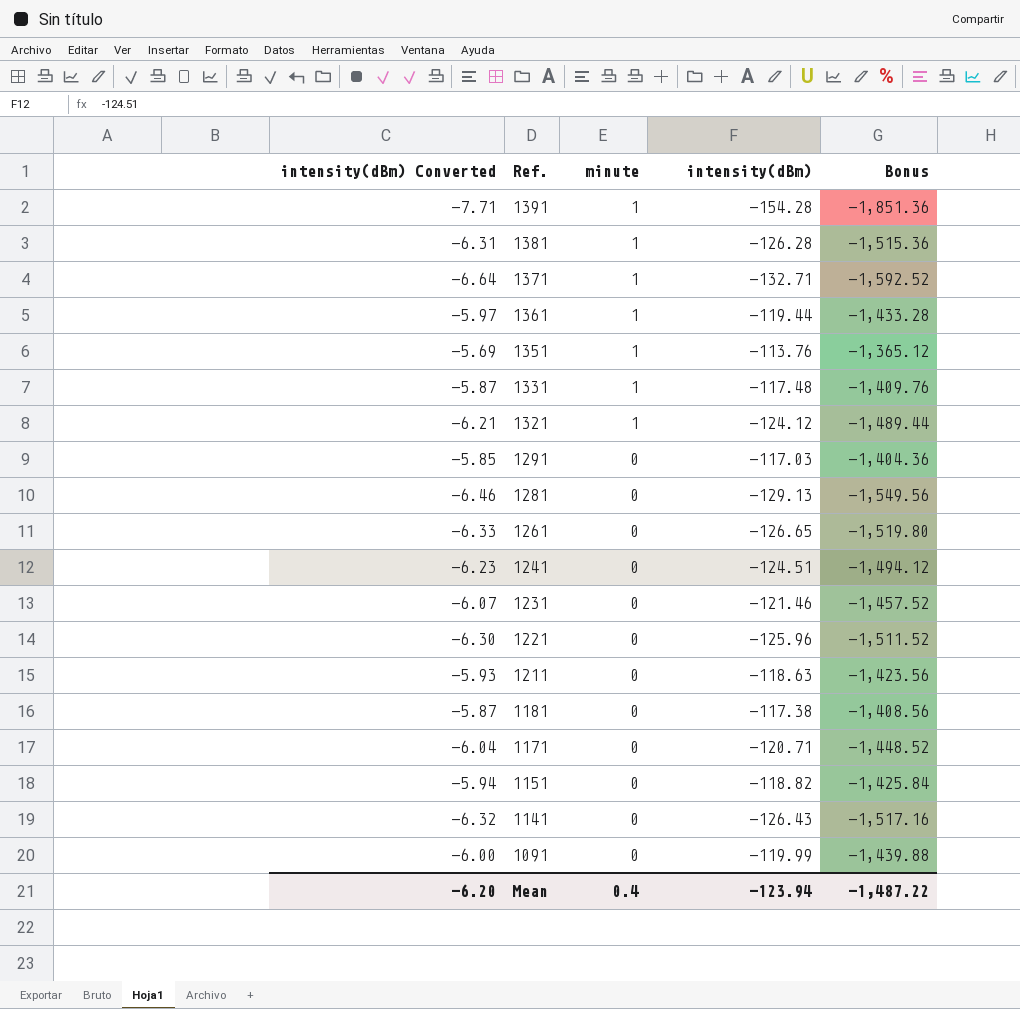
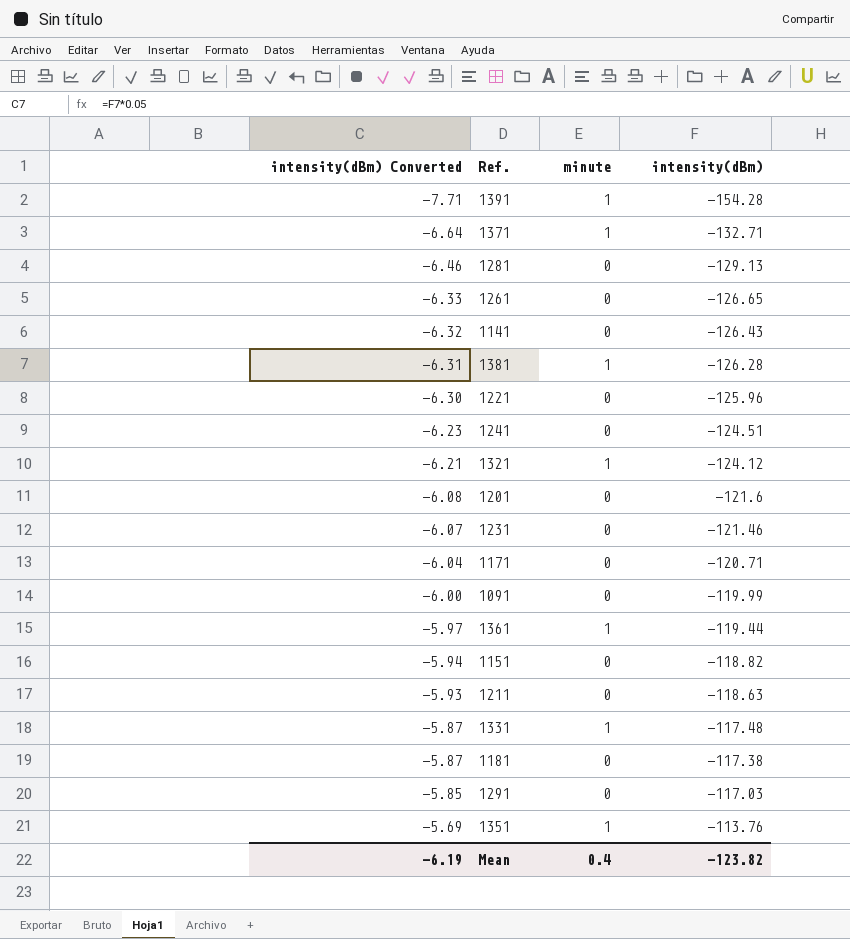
row order: Ref. descending -> intensity(dBm) Converted ascending
column Bonus | formula: [intensity(dBm)] * 12 -> none
row 1201: none -> -6.08 | 0 | -121.6
Mean | intensity(dBm) Converted: -6.20 -> -6.19
Mean | intensity(dBm): -123.94 -> -123.82

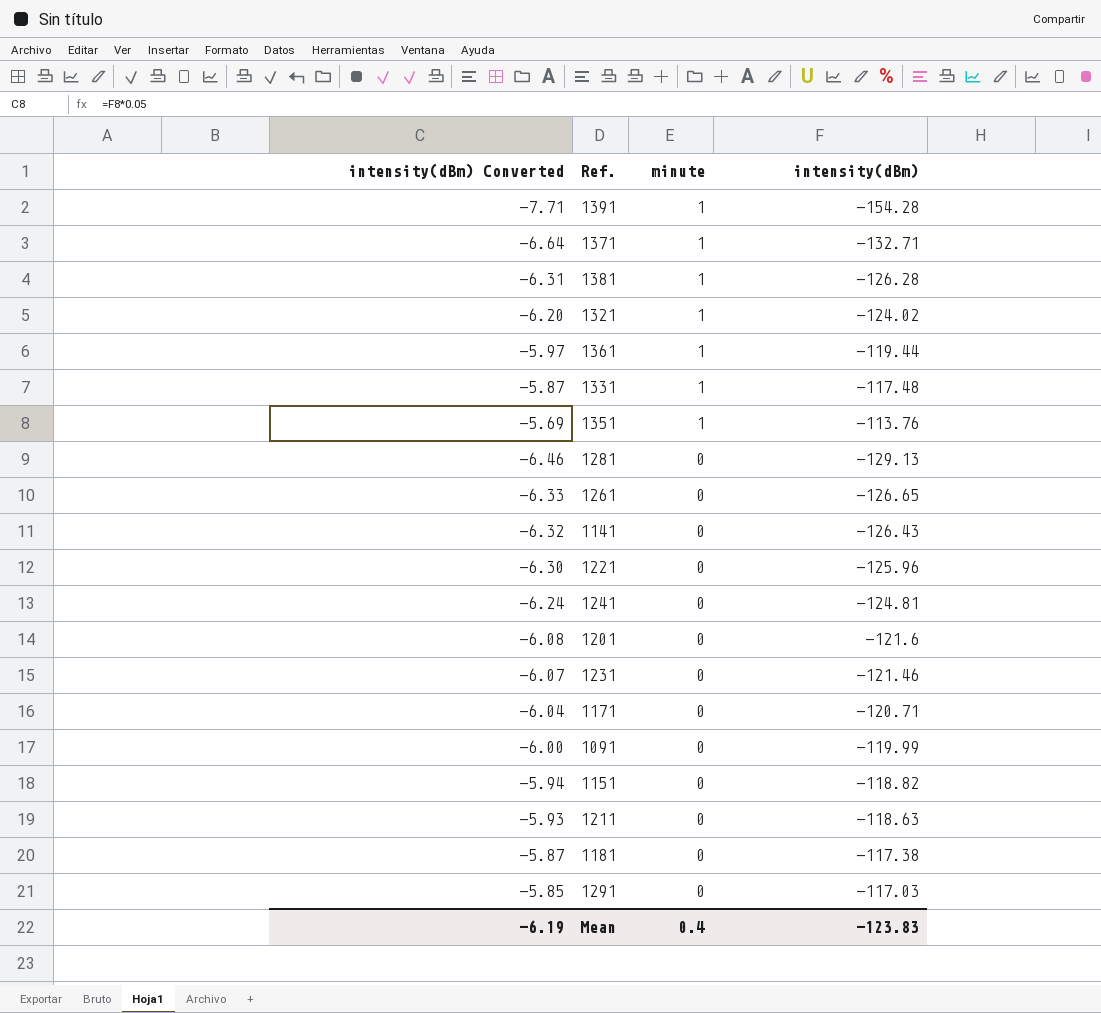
row order: intensity(dBm) Converted ascending -> minute descending
1321 | intensity(dBm) Converted: -6.21 -> -6.20
1321 | intensity(dBm): -124.12 -> -124.02
1241 | intensity(dBm) Converted: -6.23 -> -6.24
1241 | intensity(dBm): -124.51 -> -124.81
Mean | intensity(dBm): -123.82 -> -123.83

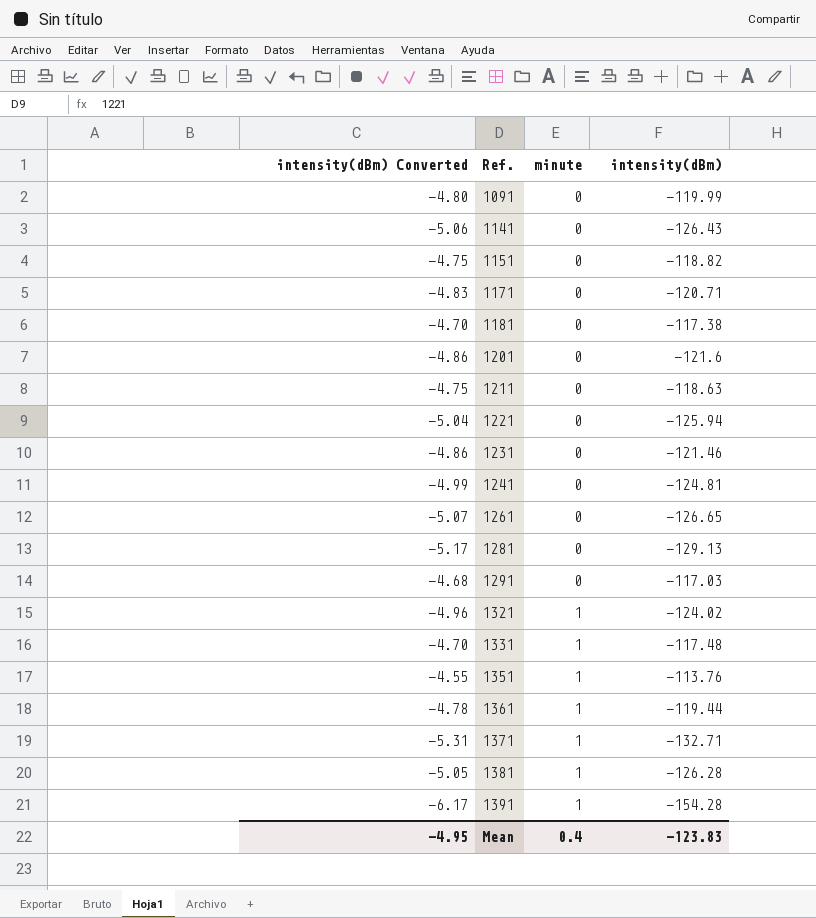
row order: minute descending -> Ref. ascending
column intensity(dBm) Converted | formula: [intensity(dBm)] * 0.05 -> [intensity(dBm)] * 0.04
1221 | intensity(dBm): -125.96 -> -125.94
Mean | intensity(dBm) Converted: -6.19 -> -4.95

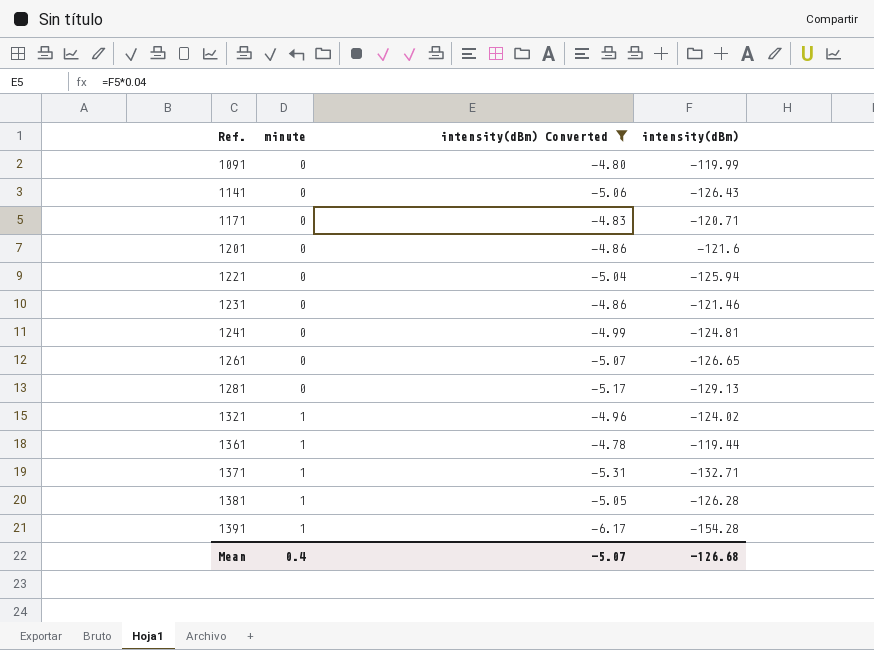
filter: none -> intensity(dBm) Converted <= -4.78
column intensity(dBm) Converted | position: 1 -> 3
Mean | intensity(dBm) Converted: -4.95 -> -5.07
Mean | intensity(dBm): -123.83 -> -126.68

